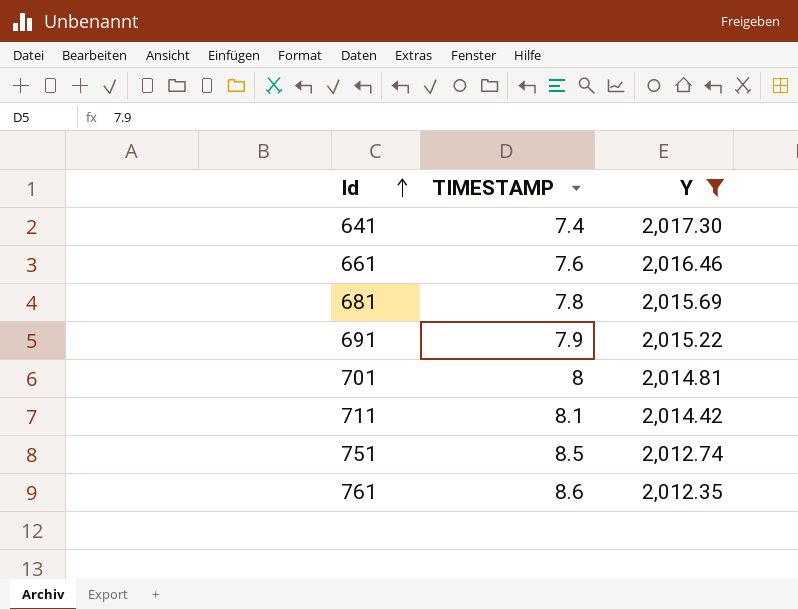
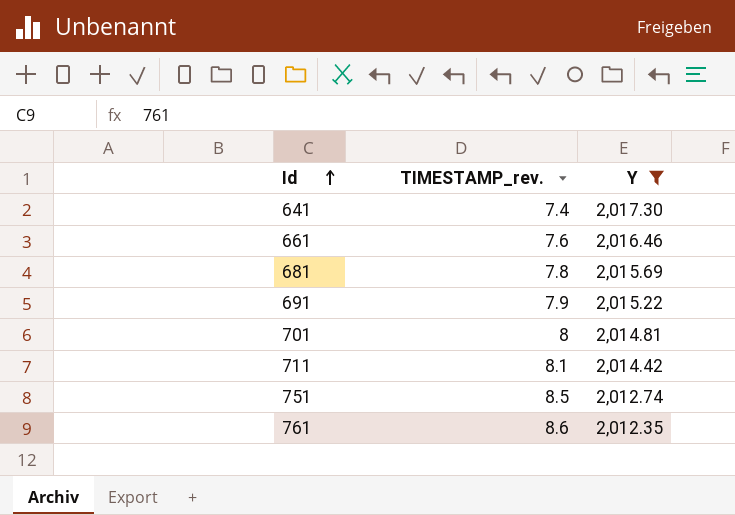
column name: TIMESTAMP -> TIMESTAMP_rev.

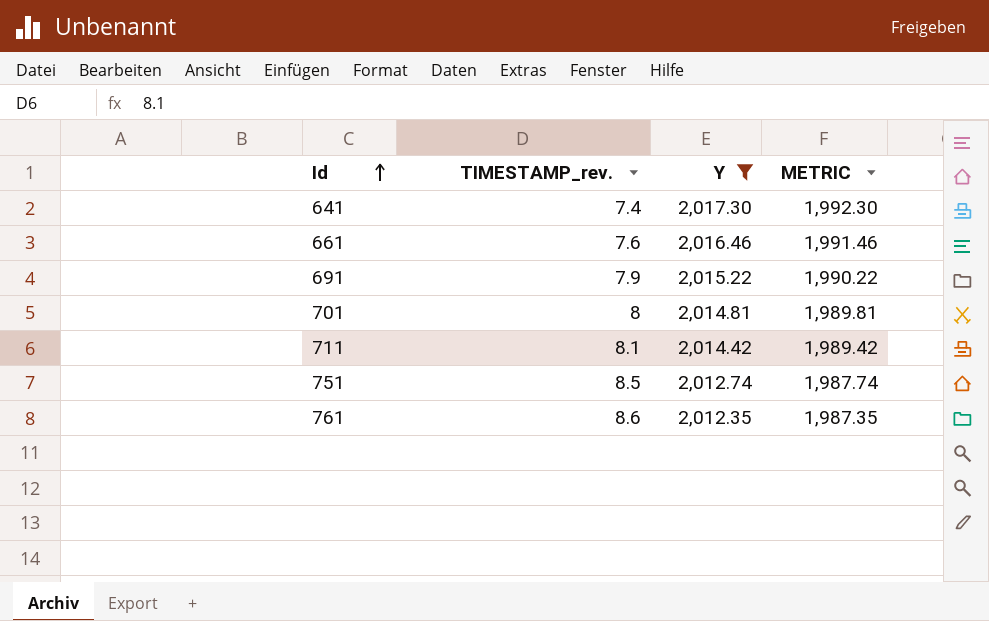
column METRIC | formula: none -> [Y] - 25
row 681: 7.8 | 2,015.69 -> none

